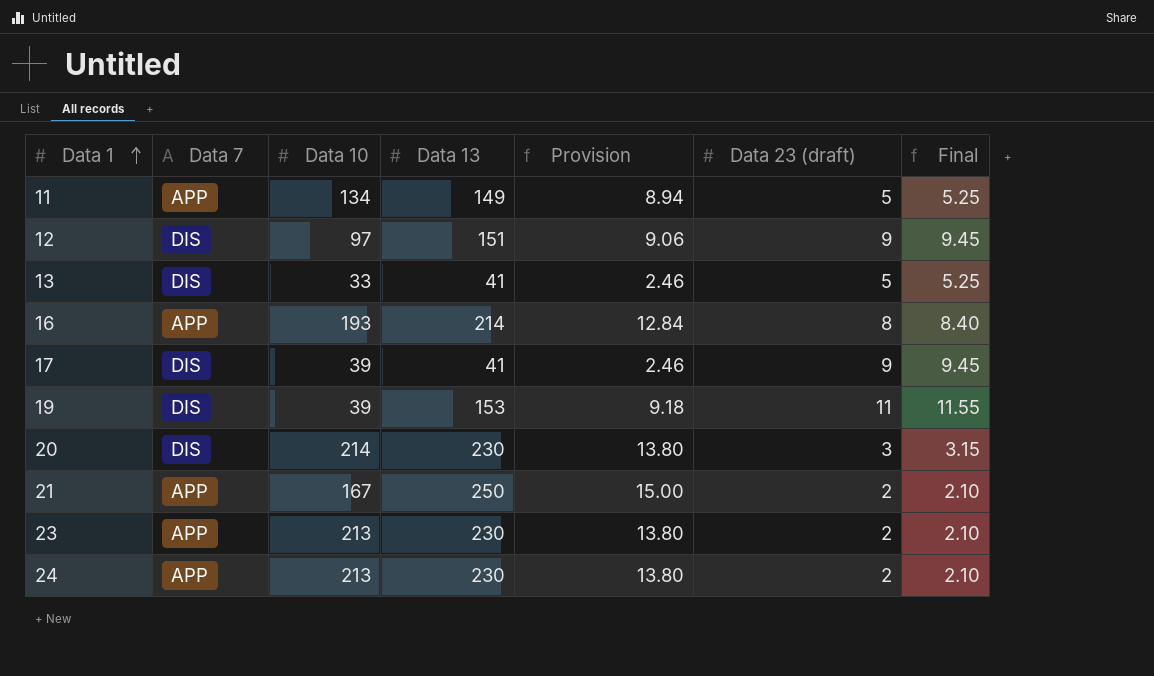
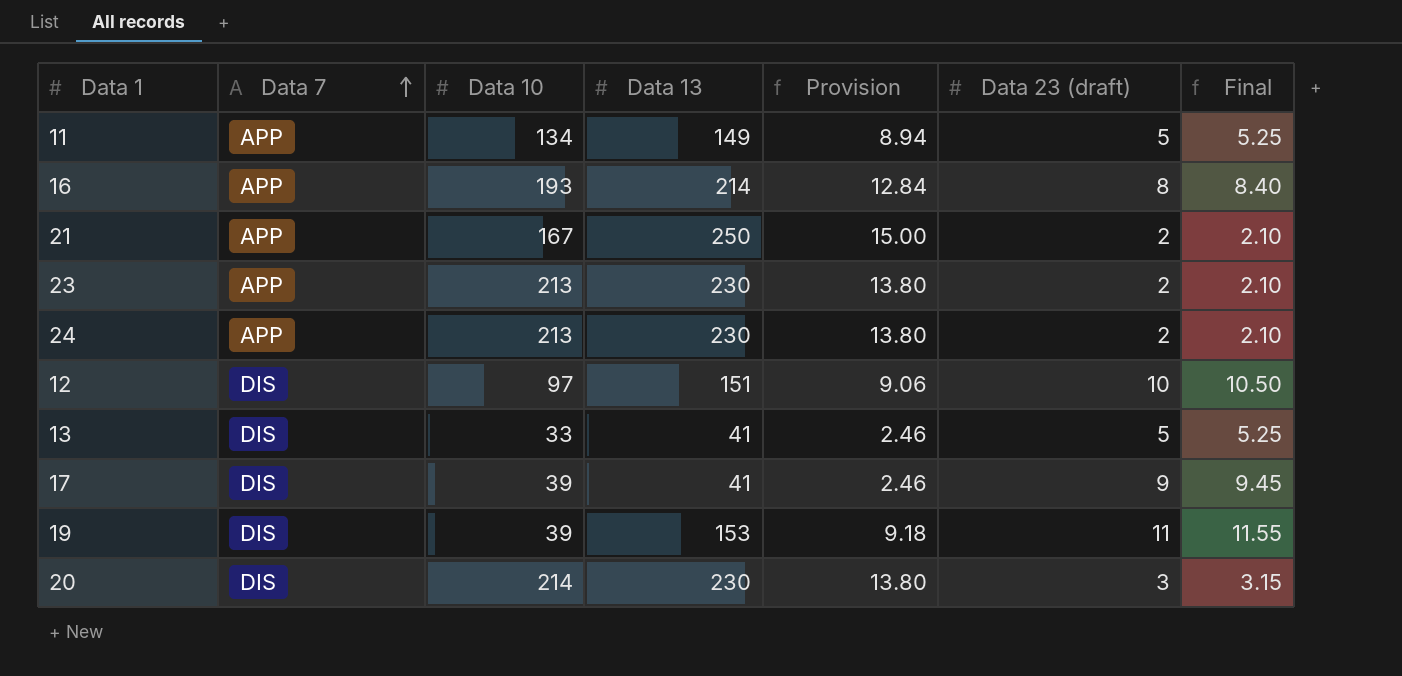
row order: Data 1 ascending -> Data 7 ascending
12 | Data 23 (draft): 9 -> 10
12 | Final: 9.45 -> 10.50

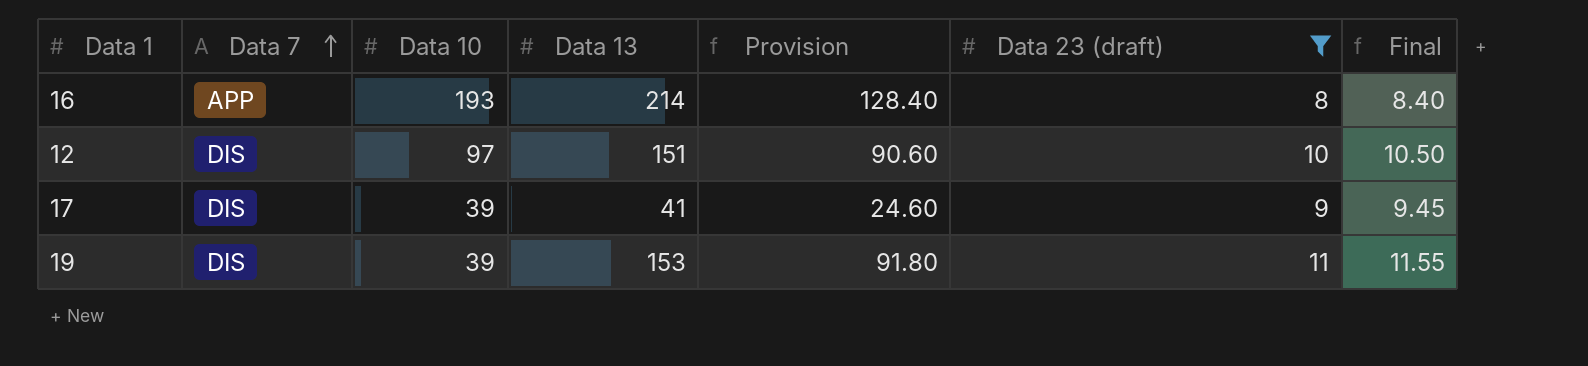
filter: none -> Data 23 (draft) >= 8
column Provision | formula: [Data 13] * 0.06 -> [Data 13] * 0.6

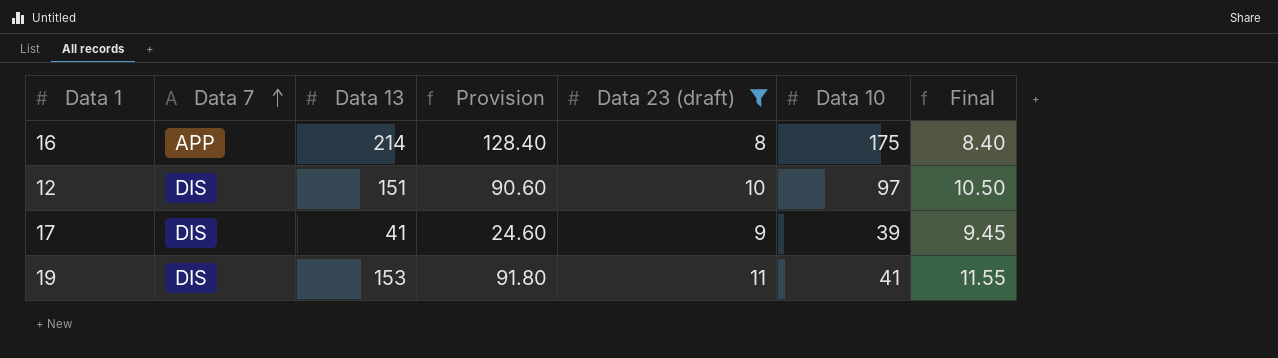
column Data 10 | position: 3 -> 6
16 | Data 10: 193 -> 175
19 | Data 10: 39 -> 41

